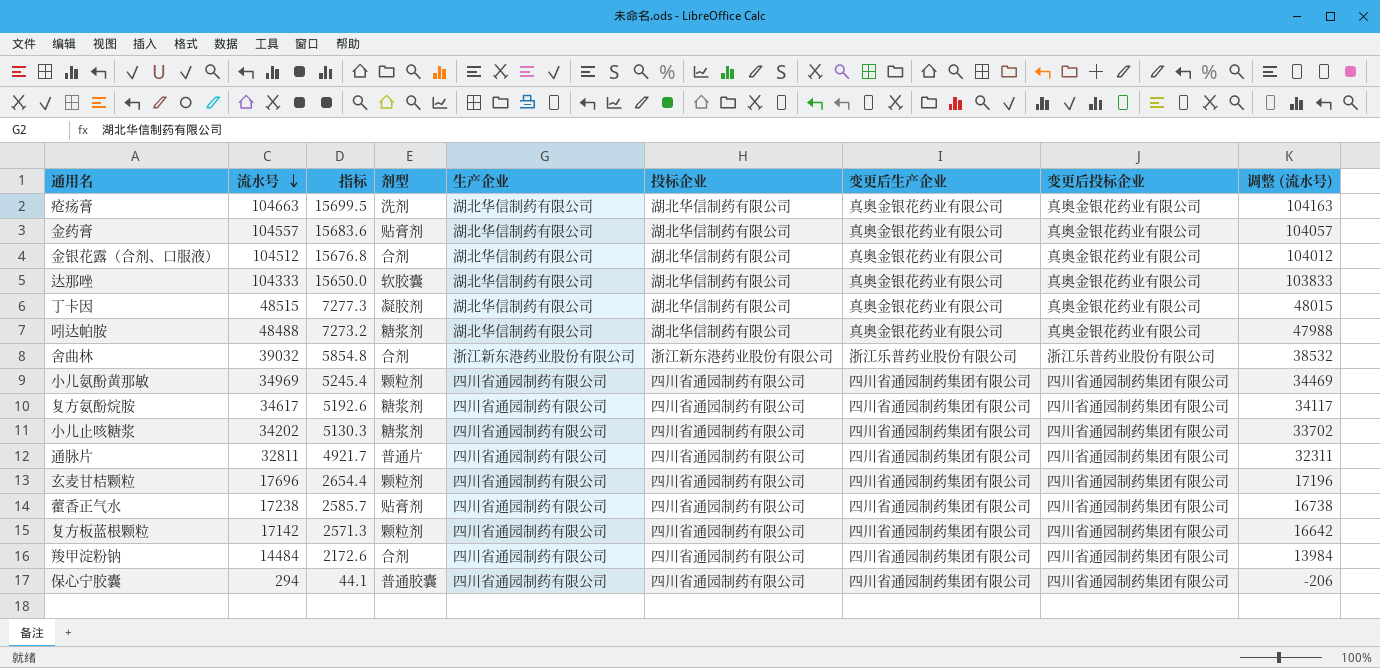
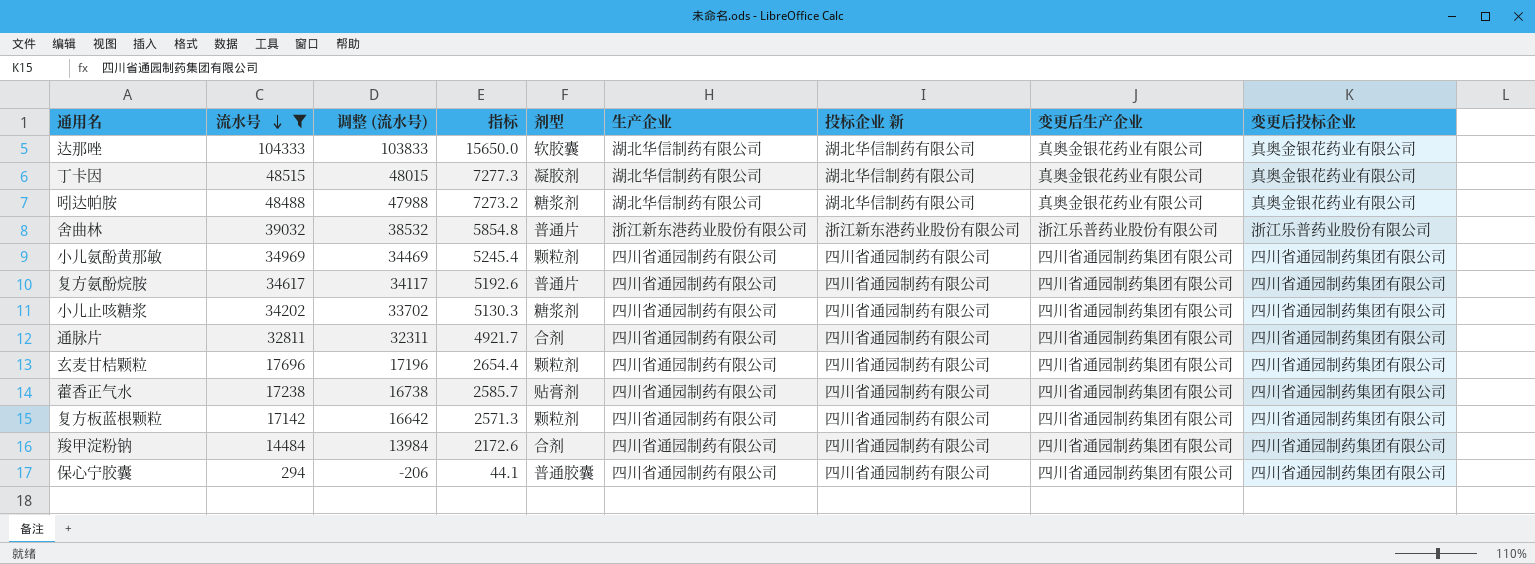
filter: none -> 流水号 <= 104333
column 调整 (流水号) | position: 9 -> 3
column name: 投标企业 -> 投标企业 新
舍曲林 | 剂型: 合剂 -> 普通片
复方氨酚烷胺 | 剂型: 糖浆剂 -> 普通片
通脉片 | 剂型: 普通片 -> 合剂

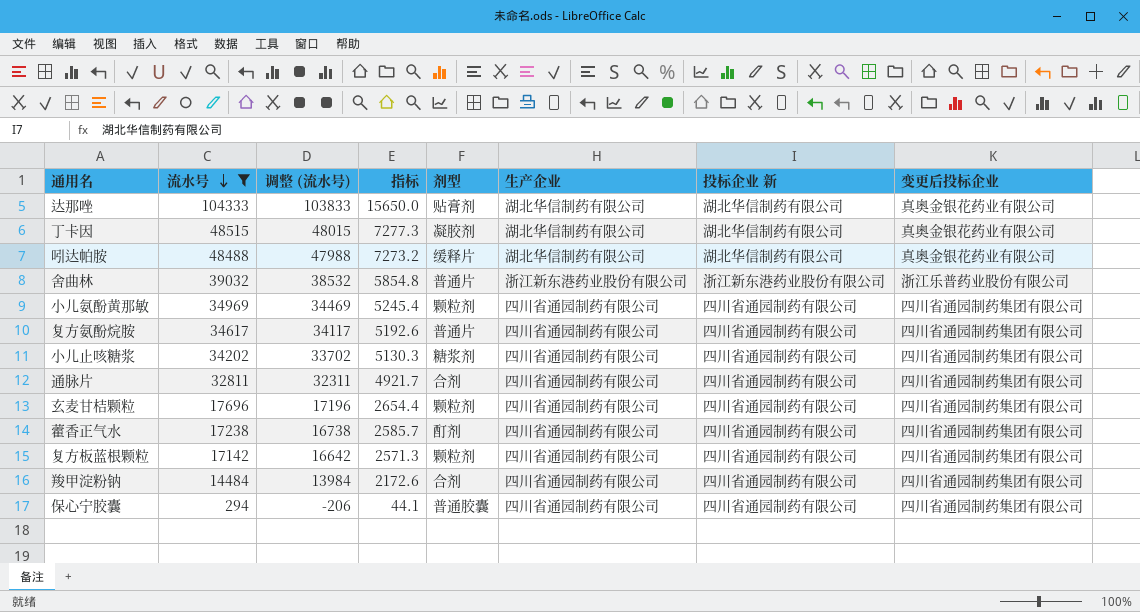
column 变更后生产企业 | position: 8 -> none
达那唑 | 剂型: 软胶囊 -> 贴膏剂
吲达帕胺 | 剂型: 糖浆剂 -> 缓释片
藿香正气水 | 剂型: 贴膏剂 -> 酊剂

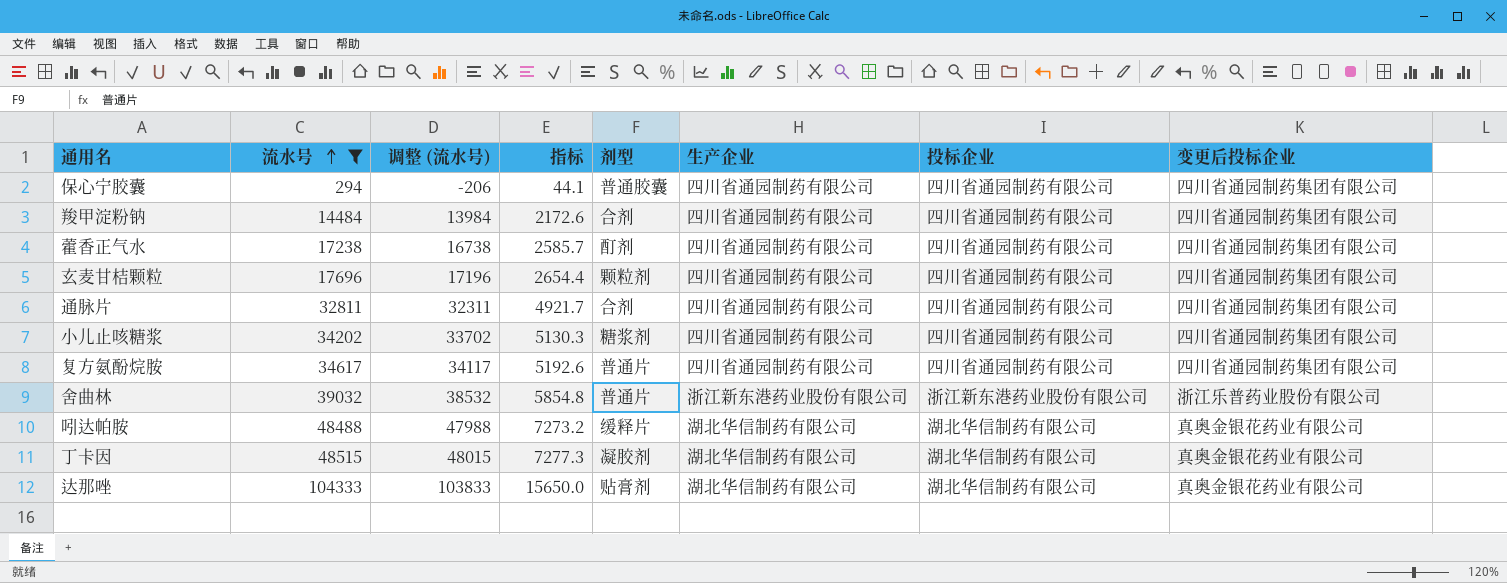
row order: 流水号 descending -> 流水号 ascending
column name: 投标企业 新 -> 投标企业
row 小儿氨酚黄那敏: 34969 | 34469 | 5245.4 | 颗粒剂 | 四川省通园制药有限公司 | 四川省通园制药有限公司 | 四川省通园制药集团有限公司 -> none
row 复方板蓝根颗粒: 17142 | 16642 | 2571.3 | 颗粒剂 | 四川省通园制药有限公司 | 四川省通园制药有限公司 | 四川省通园制药集团有限公司 -> none

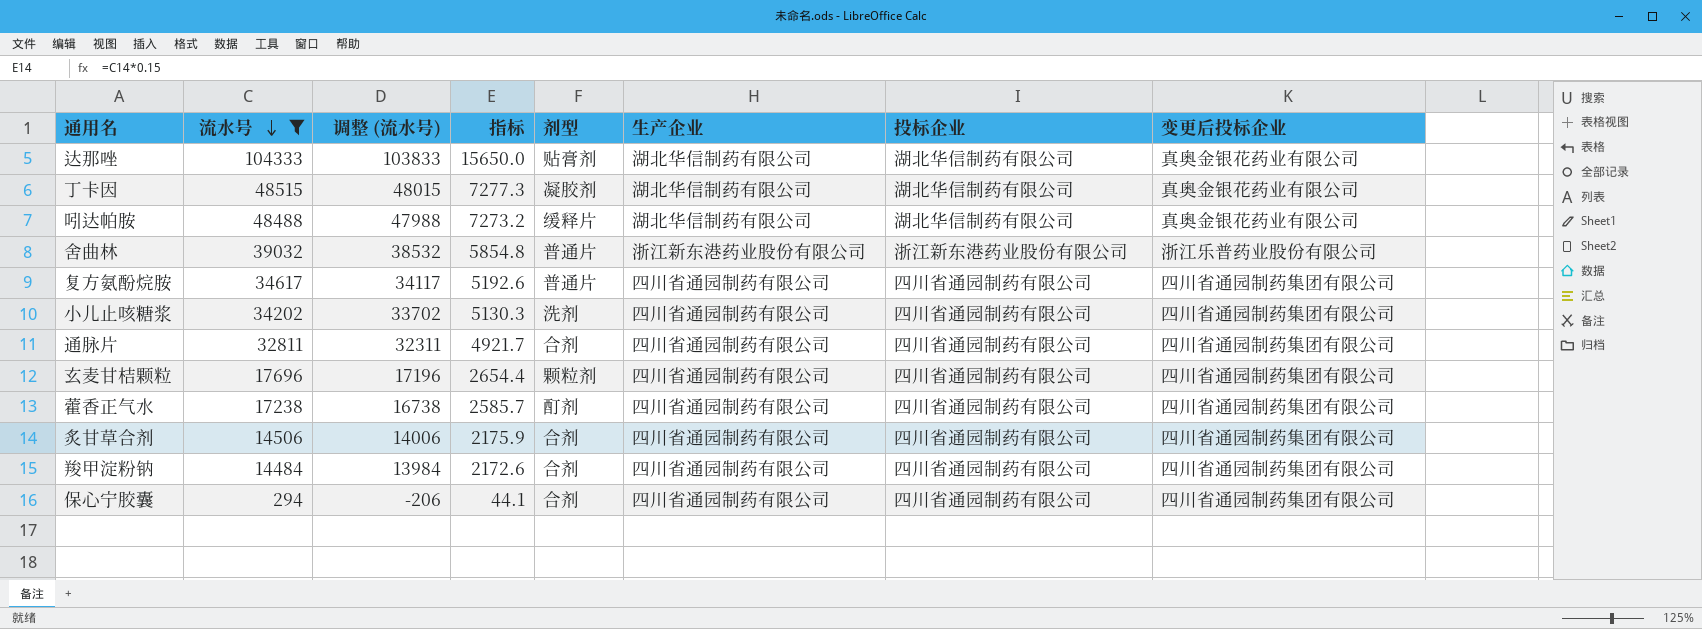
row order: 流水号 ascending -> 流水号 descending
小儿止咳糖浆 | 剂型: 糖浆剂 -> 洗剂
row 炙甘草合剂: none -> 14506 | 14006 | 2175.9 | 合剂 | 四川省通园制药有限公司 | 四川省通园制药有限公司 | 四川省通园制药集团有限公司
保心宁胶囊 | 剂型: 普通胶囊 -> 合剂

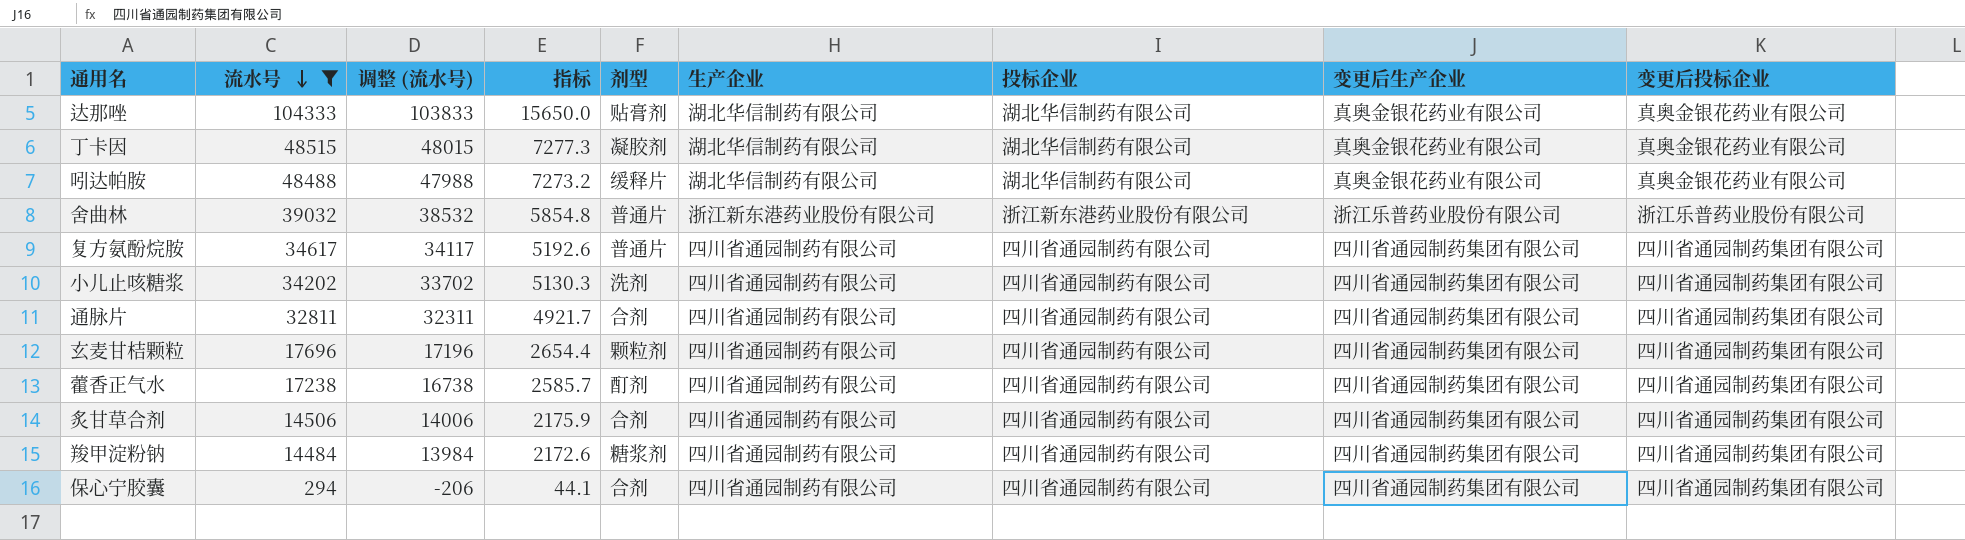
column 变更后生产企业 | position: none -> 8
羧甲淀粉钠 | 剂型: 合剂 -> 糖浆剂

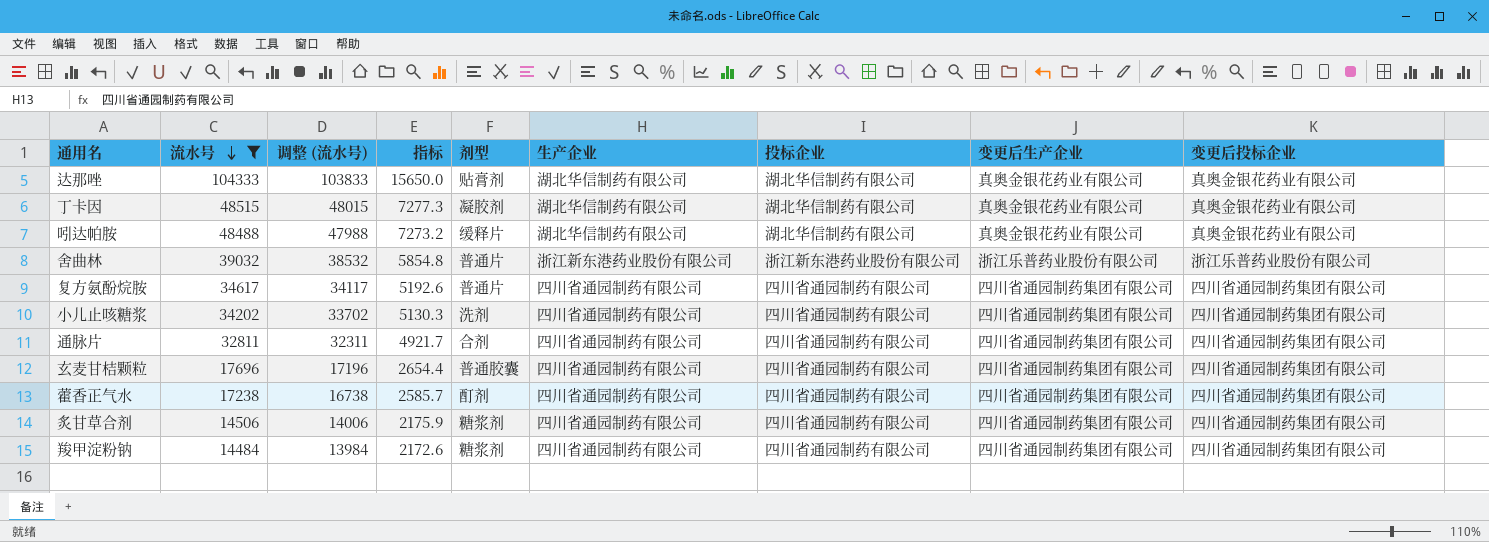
row 保心宁胶囊: 294 | -206 | 44.1 | 合剂 | 四川省通园制药有限公司 | 四川省通园制药有限公司 | 四川省通园制药集团有限公司 | 四川省通园制药集团有限公司 -> none
玄麦甘桔颗粒 | 剂型: 颗粒剂 -> 普通胶囊
炙甘草合剂 | 剂型: 合剂 -> 糖浆剂

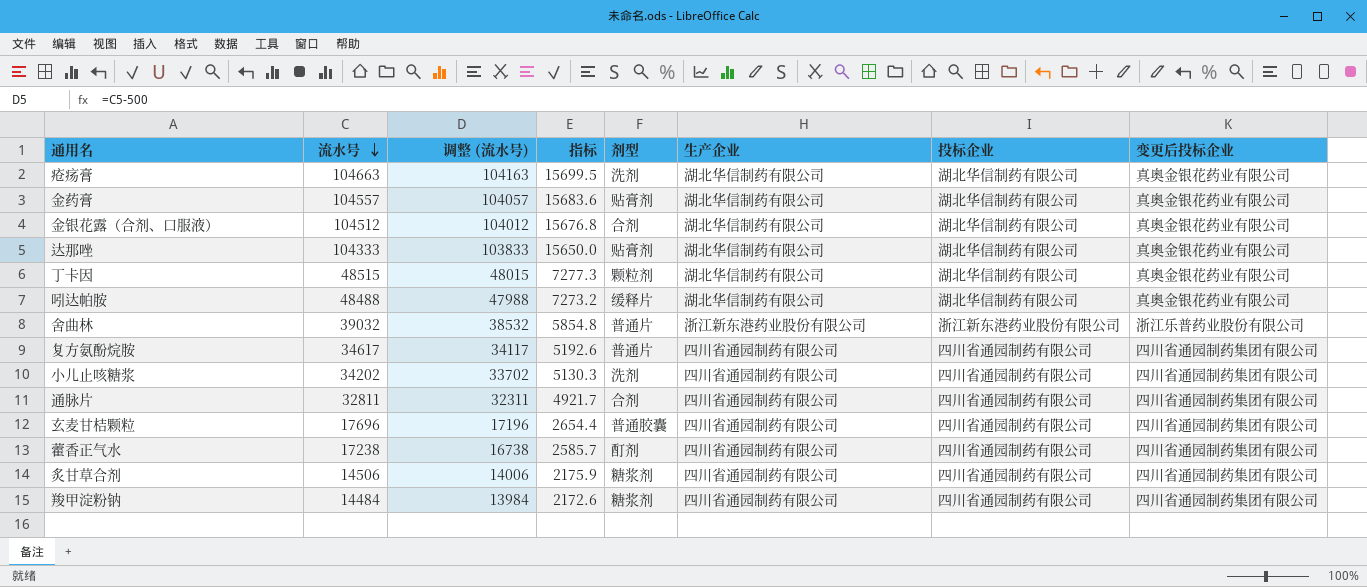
filter: 流水号 <= 104333 -> none
column 变更后生产企业 | position: 8 -> none
丁卡因 | 剂型: 凝胶剂 -> 颗粒剂

